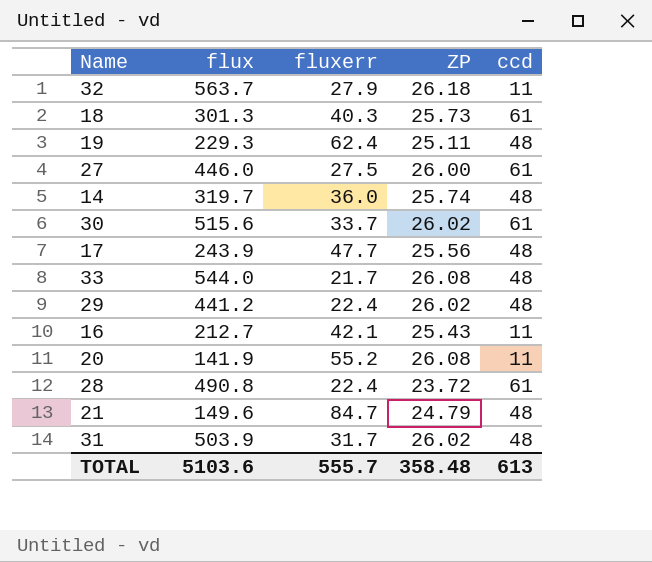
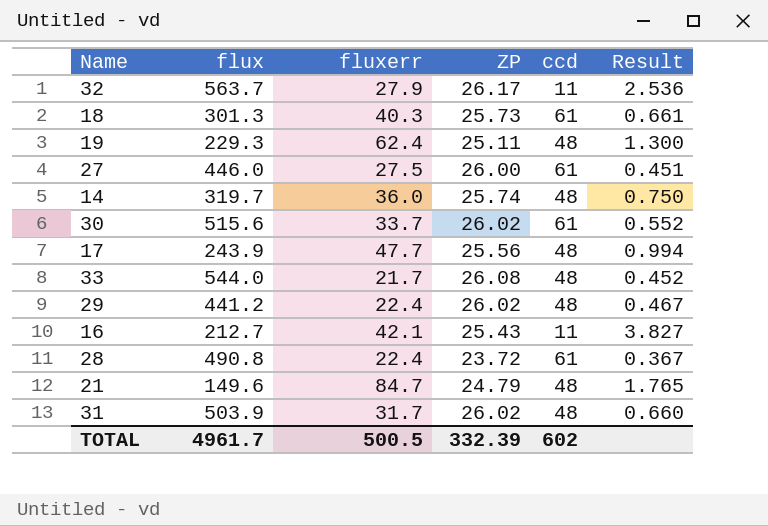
column Result | formula: none -> [fluxerr] / [ccd]
row 20: 141.9 | 55.2 | 26.08 | 11 -> none
32 | ZP: 26.18 -> 26.17
TOTAL | flux: 5103.6 -> 4961.7
TOTAL | fluxerr: 555.7 -> 500.5
TOTAL | ZP: 358.48 -> 332.39
TOTAL | ccd: 613 -> 602

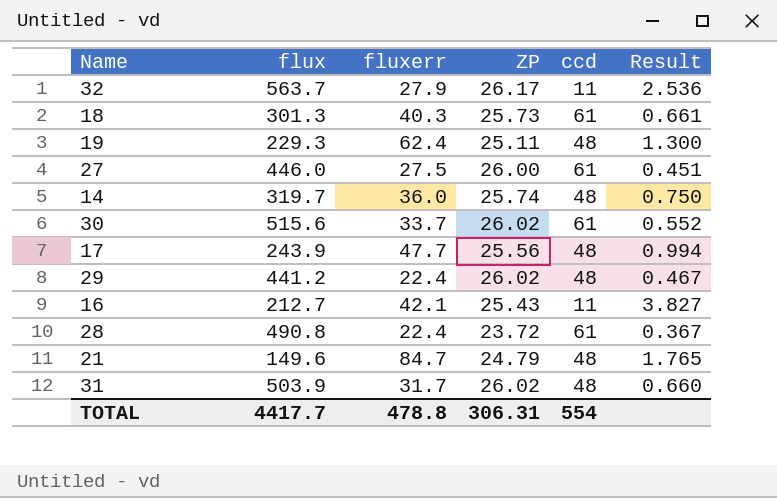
row 33: 544.0 | 21.7 | 26.08 | 48 | 0.452 -> none
TOTAL | flux: 4961.7 -> 4417.7
TOTAL | fluxerr: 500.5 -> 478.8
TOTAL | ZP: 332.39 -> 306.31
TOTAL | ccd: 602 -> 554

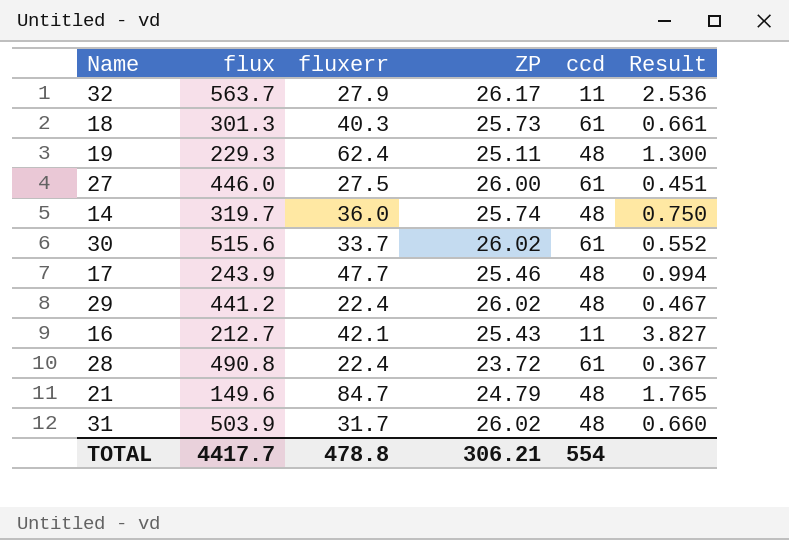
17 | ZP: 25.56 -> 25.46
TOTAL | ZP: 306.31 -> 306.21

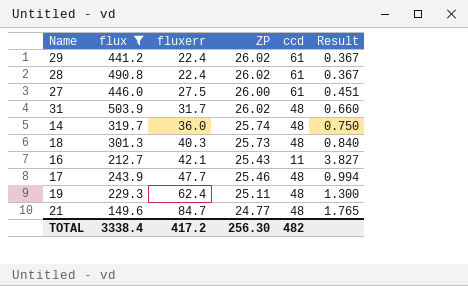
filter: none -> flux <= 503.9
row order: none -> fluxerr ascending
29 | ccd: 48 -> 61
29 | Result: 0.467 -> 0.367
28 | ZP: 23.72 -> 26.02
18 | ccd: 61 -> 48
18 | Result: 0.661 -> 0.840
21 | ZP: 24.79 -> 24.77
TOTAL | flux: 4417.7 -> 3338.4
TOTAL | fluxerr: 478.8 -> 417.2
TOTAL | ZP: 306.21 -> 256.30
TOTAL | ccd: 554 -> 482

